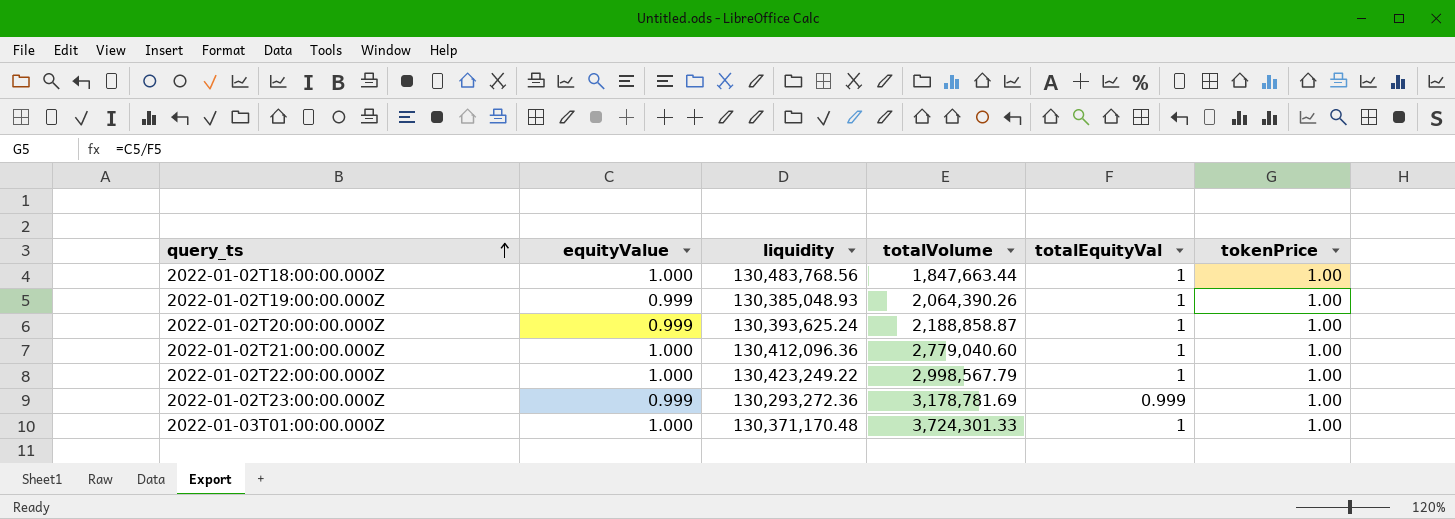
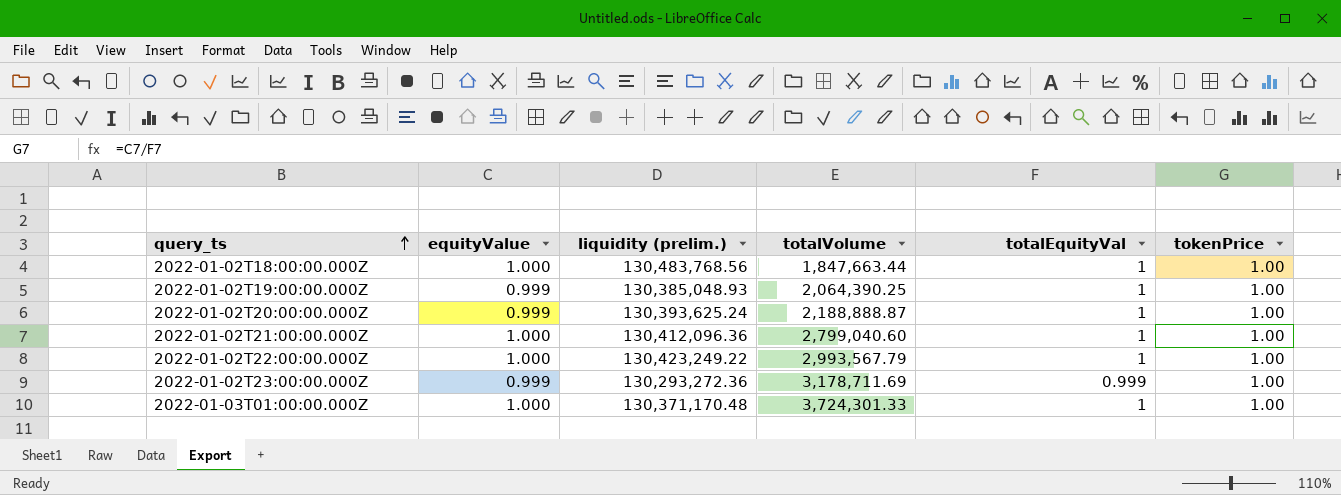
column name: liquidity -> liquidity (prelim.)
2022-01-02T19:00:00.000Z | totalVolume: 2,064,390.26 -> 2,064,390.25
2022-01-02T20:00:00.000Z | totalVolume: 2,188,858.87 -> 2,188,888.87
2022-01-02T21:00:00.000Z | totalVolume: 2,779,040.60 -> 2,799,040.60
2022-01-02T22:00:00.000Z | totalVolume: 2,998,567.79 -> 2,993,567.79
2022-01-02T23:00:00.000Z | totalVolume: 3,178,781.69 -> 3,178,711.69

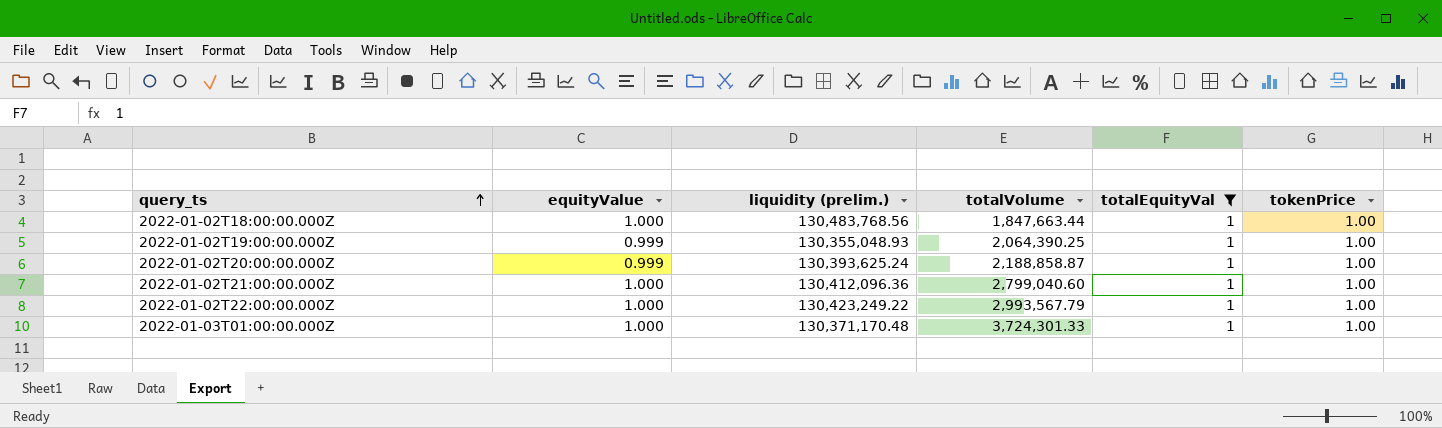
filter: none -> totalEquityVal = 1
2022-01-02T19:00:00.000Z | liquidity (prelim.): 130,385,048.93 -> 130,355,048.93
2022-01-02T20:00:00.000Z | totalVolume: 2,188,888.87 -> 2,188,858.87

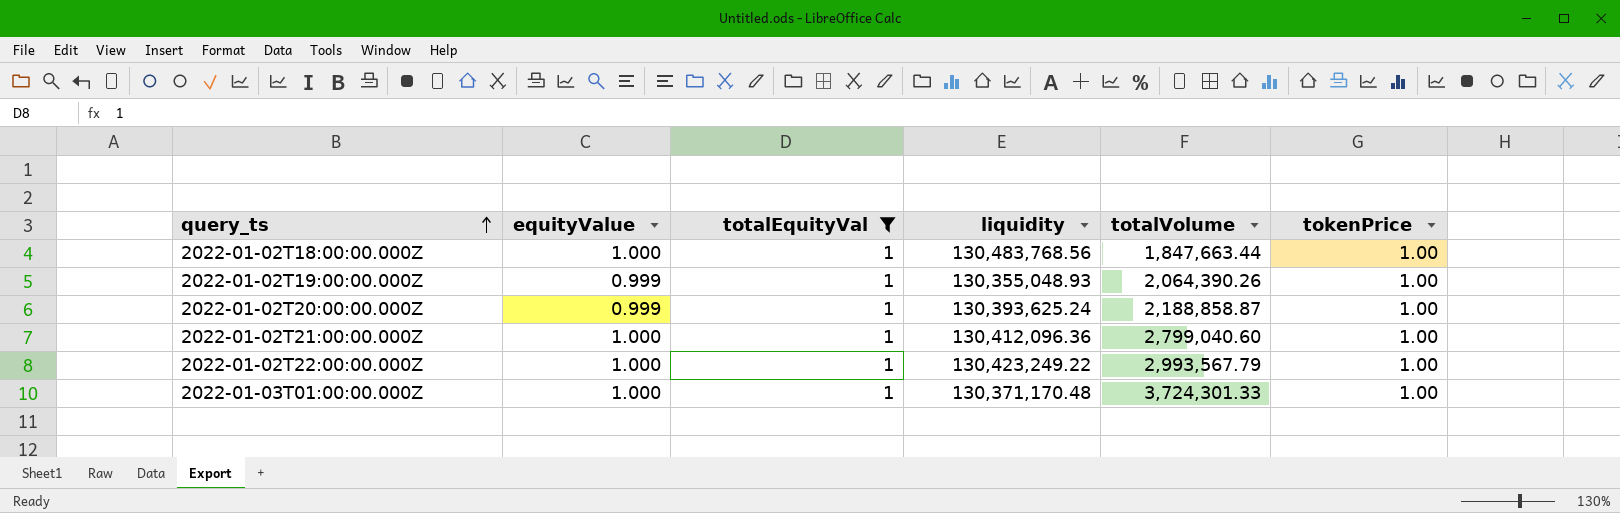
column totalEquityVal | position: 5 -> 3
column name: liquidity (prelim.) -> liquidity
2022-01-02T19:00:00.000Z | totalVolume: 2,064,390.25 -> 2,064,390.26

